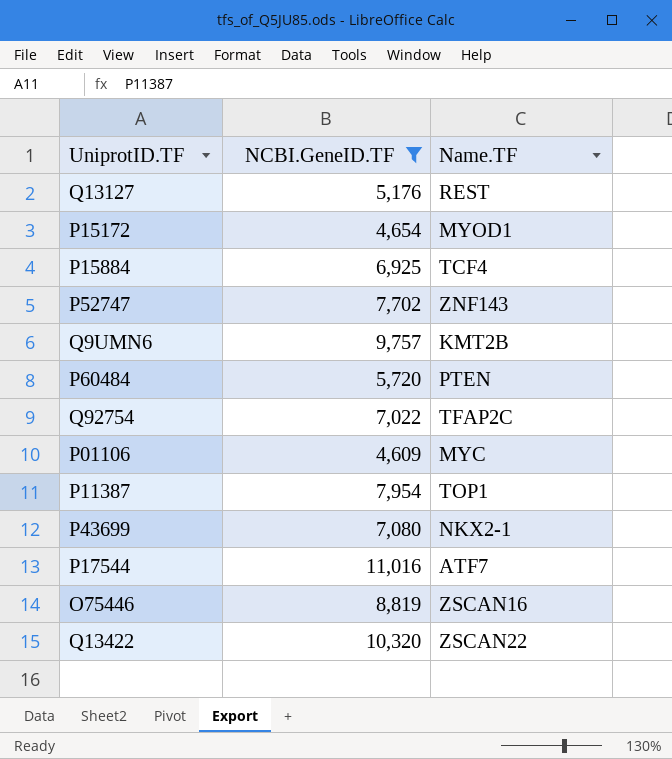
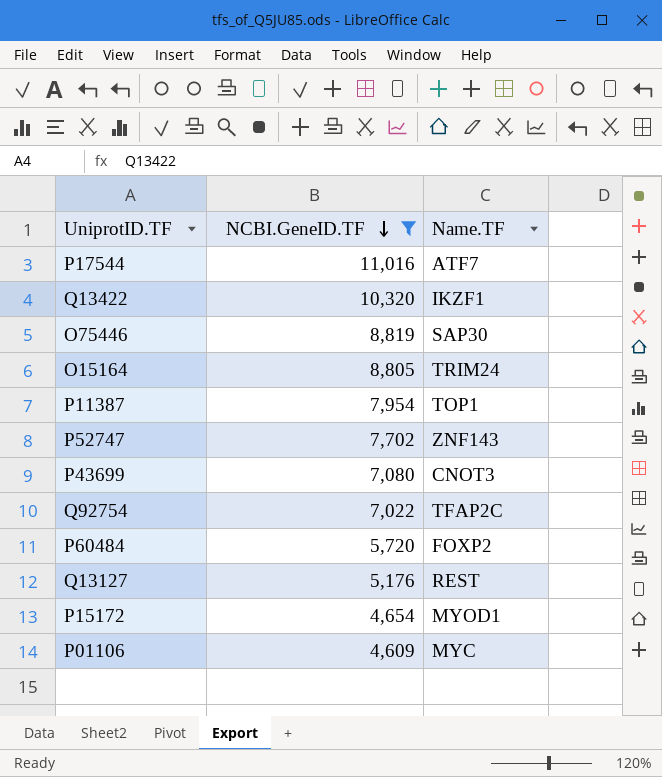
row order: none -> NCBI.GeneID.TF descending
row P15884: 6,925 | TCF4 -> none
row Q9UMN6: 9,757 | KMT2B -> none
Q13422 | Name.TF: ZSCAN22 -> IKZF1
O75446 | Name.TF: ZSCAN16 -> SAP30
row O15164: none -> 8,805 | TRIM24
P43699 | Name.TF: NKX2-1 -> CNOT3
P60484 | Name.TF: PTEN -> FOXP2

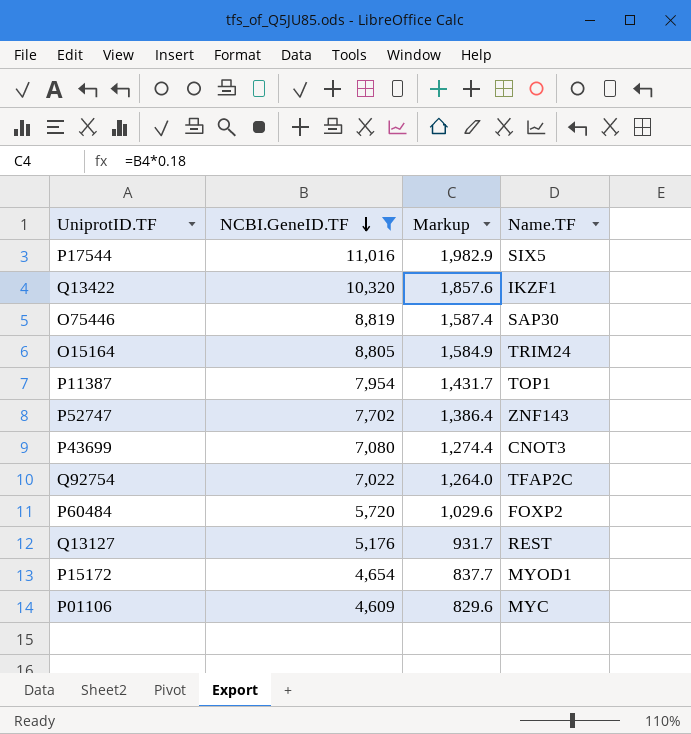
column Markup | formula: none -> [NCBI.GeneID.TF] * 0.18
P17544 | Name.TF: ATF7 -> SIX5

